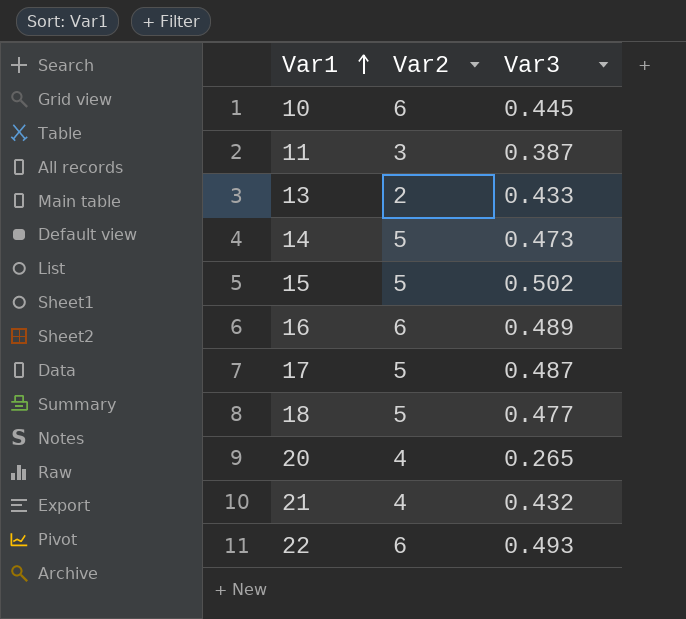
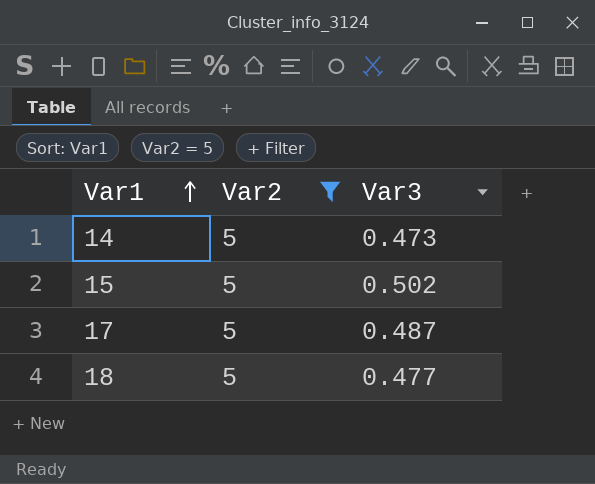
filter: none -> Var2 = 5

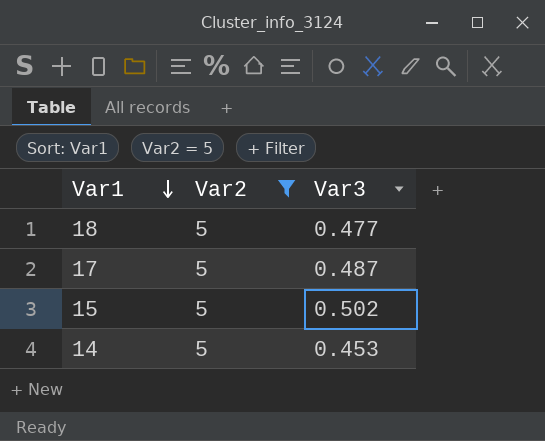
row order: Var1 ascending -> Var1 descending
14 | Var3: 0.473 -> 0.453

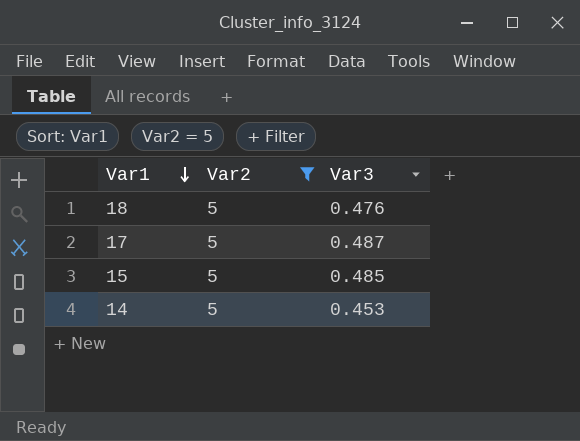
18 | Var3: 0.477 -> 0.476
15 | Var3: 0.502 -> 0.485

